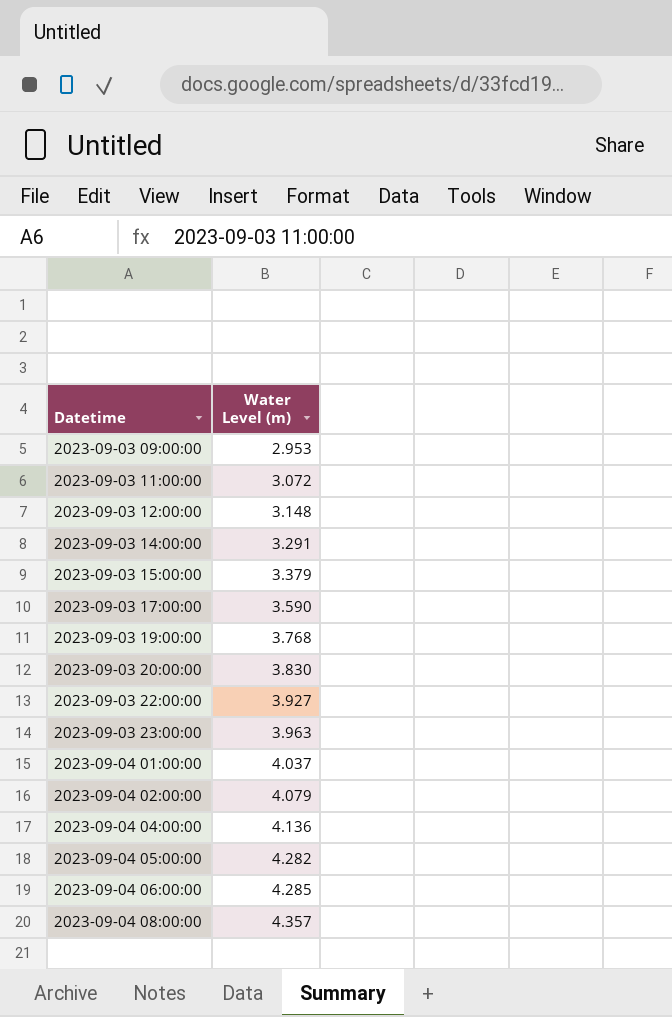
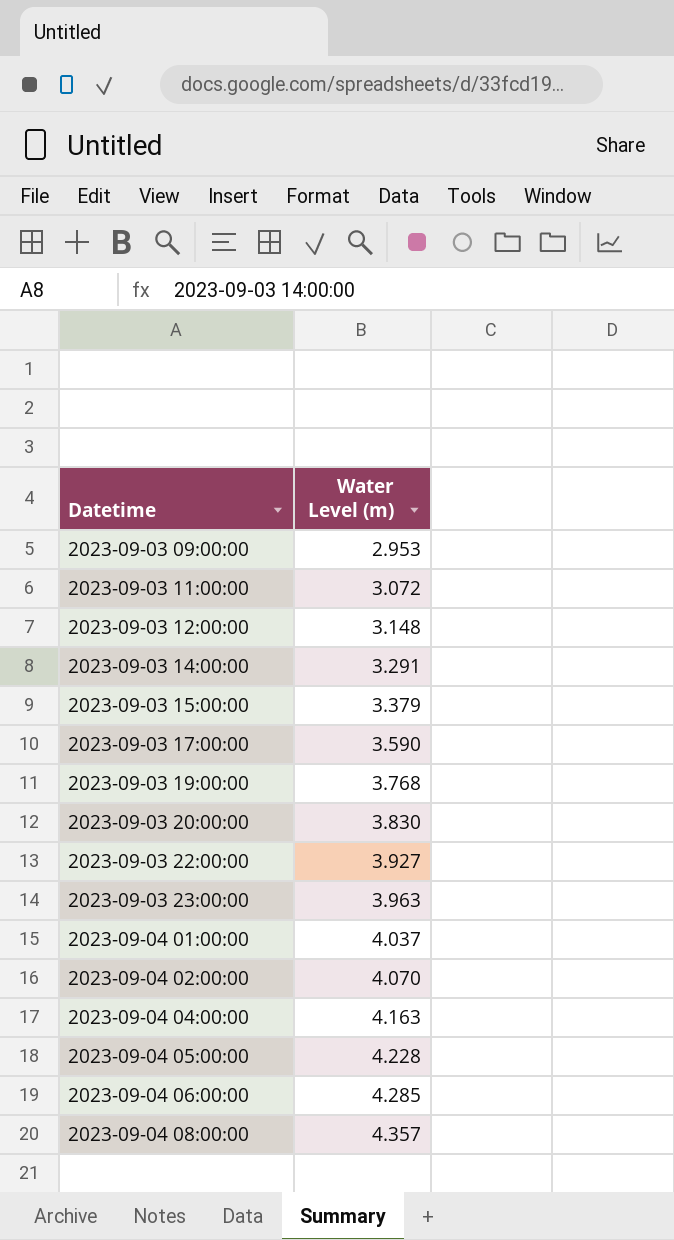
2023-09-04 02:00:00 | Water Level (m): 4.079 -> 4.070
2023-09-04 04:00:00 | Water Level (m): 4.136 -> 4.163
2023-09-04 05:00:00 | Water Level (m): 4.282 -> 4.228

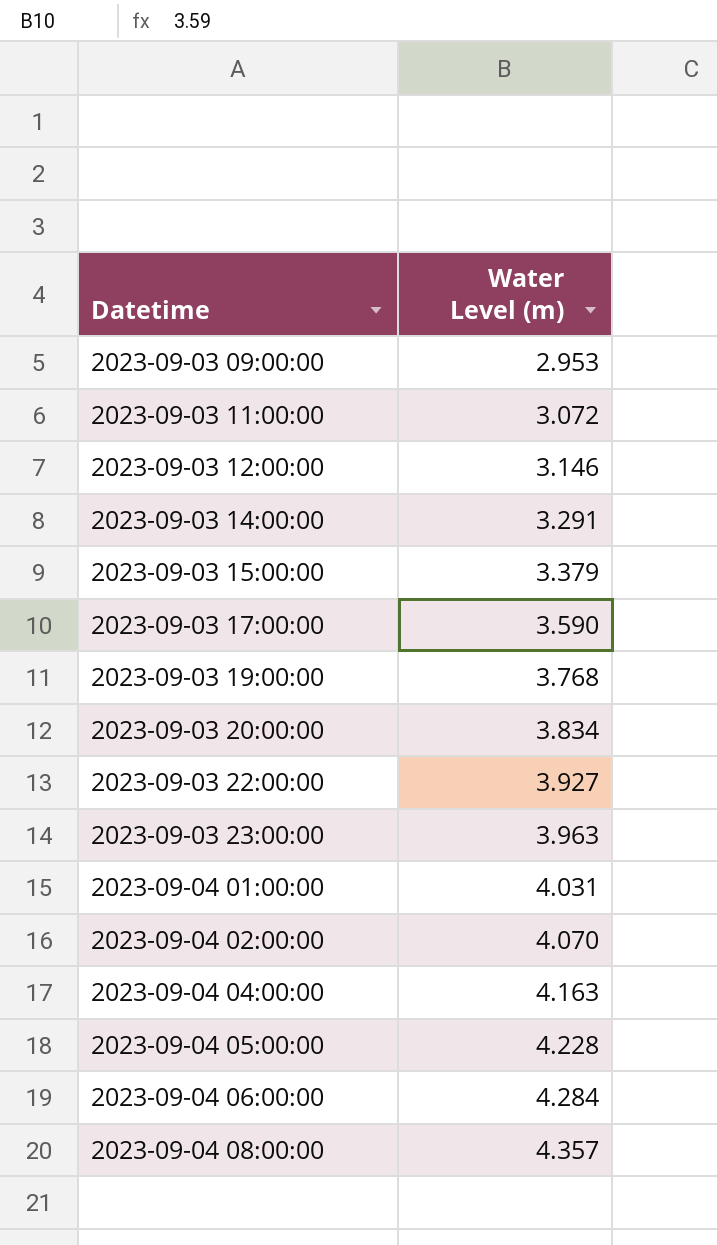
2023-09-03 12:00:00 | Water Level (m): 3.148 -> 3.146
2023-09-03 20:00:00 | Water Level (m): 3.830 -> 3.834
2023-09-04 01:00:00 | Water Level (m): 4.037 -> 4.031
2023-09-04 06:00:00 | Water Level (m): 4.285 -> 4.284

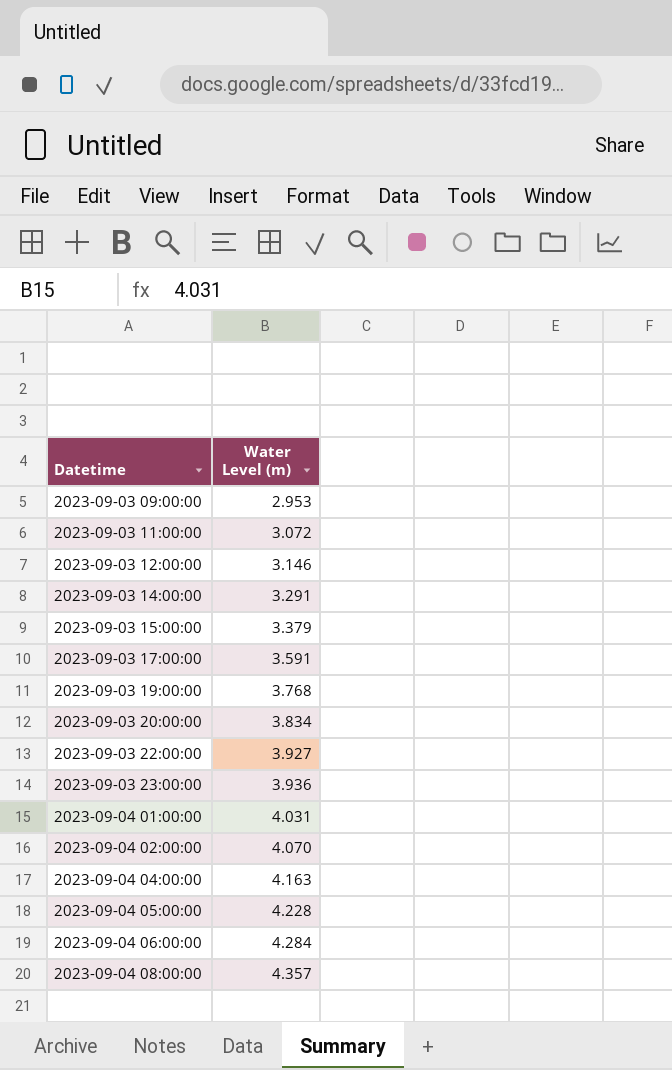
2023-09-03 17:00:00 | Water Level (m): 3.590 -> 3.591
2023-09-03 23:00:00 | Water Level (m): 3.963 -> 3.936

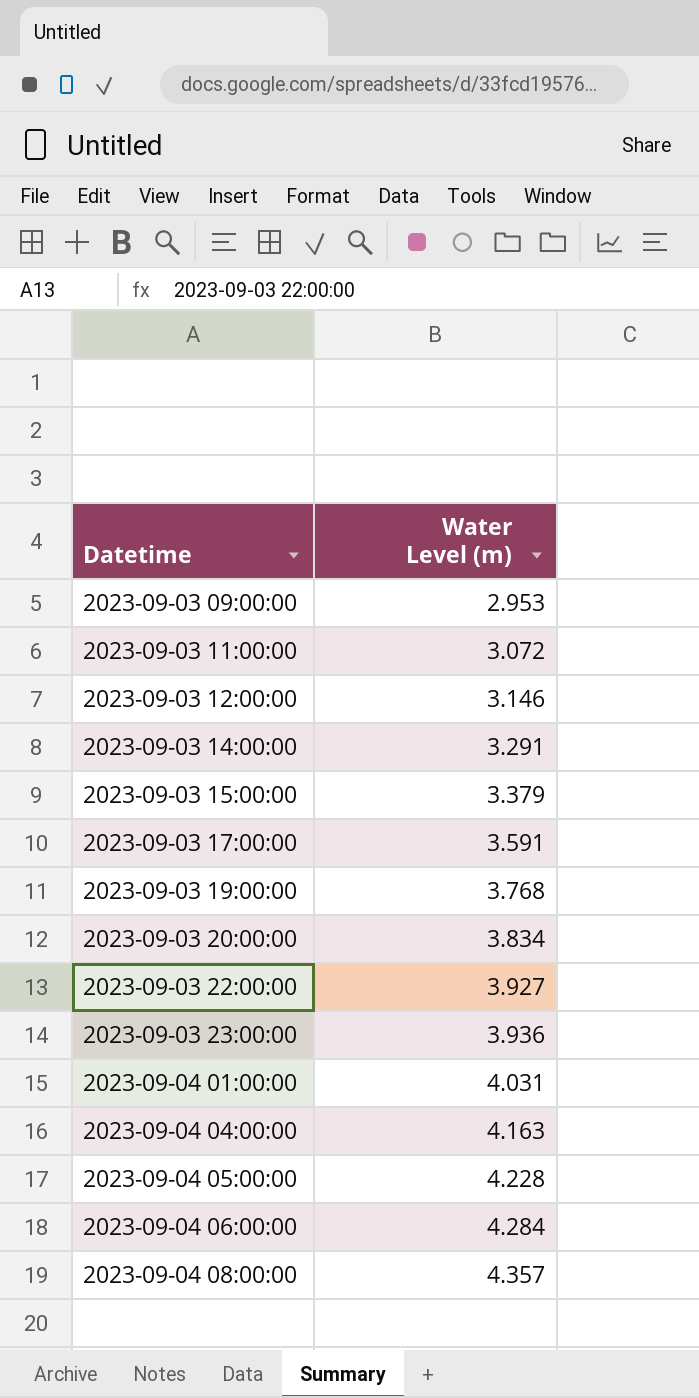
row 2023-09-04 02:00:00: 4.070 -> none

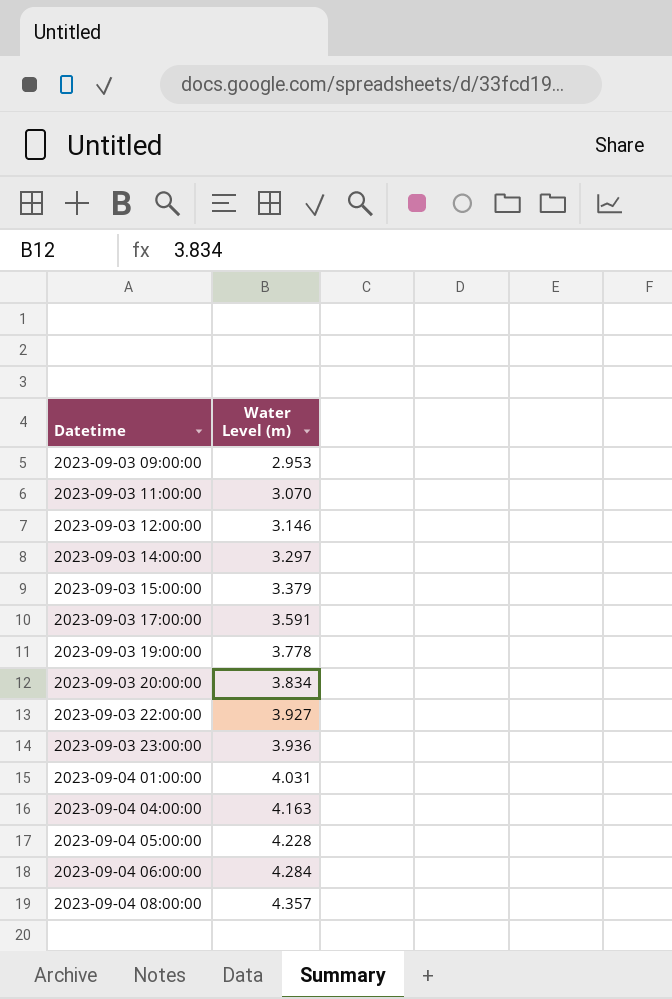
2023-09-03 11:00:00 | Water Level (m): 3.072 -> 3.070
2023-09-03 14:00:00 | Water Level (m): 3.291 -> 3.297
2023-09-03 19:00:00 | Water Level (m): 3.768 -> 3.778

